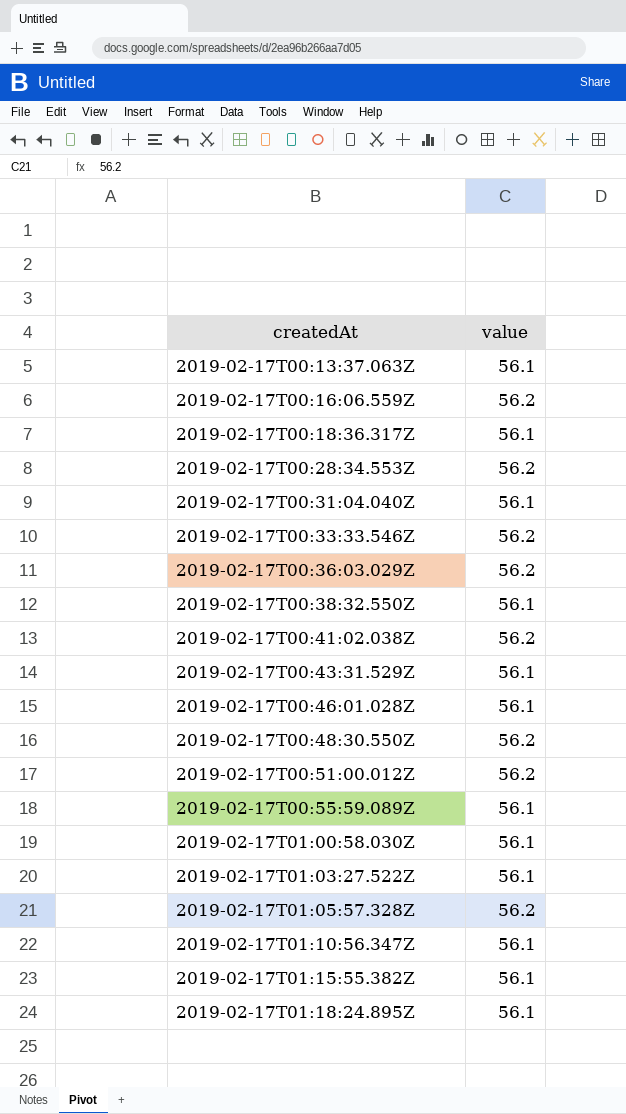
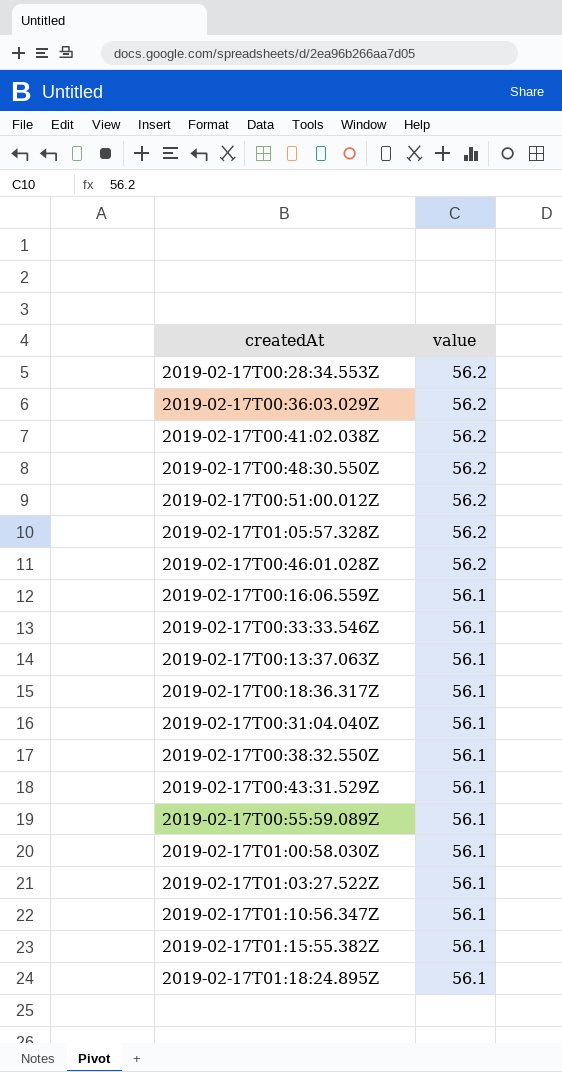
row order: createdAt ascending -> value descending
2019-02-17T00:46:01.028Z | value: 56.1 -> 56.2
2019-02-17T00:16:06.559Z | value: 56.2 -> 56.1
2019-02-17T00:33:33.546Z | value: 56.2 -> 56.1

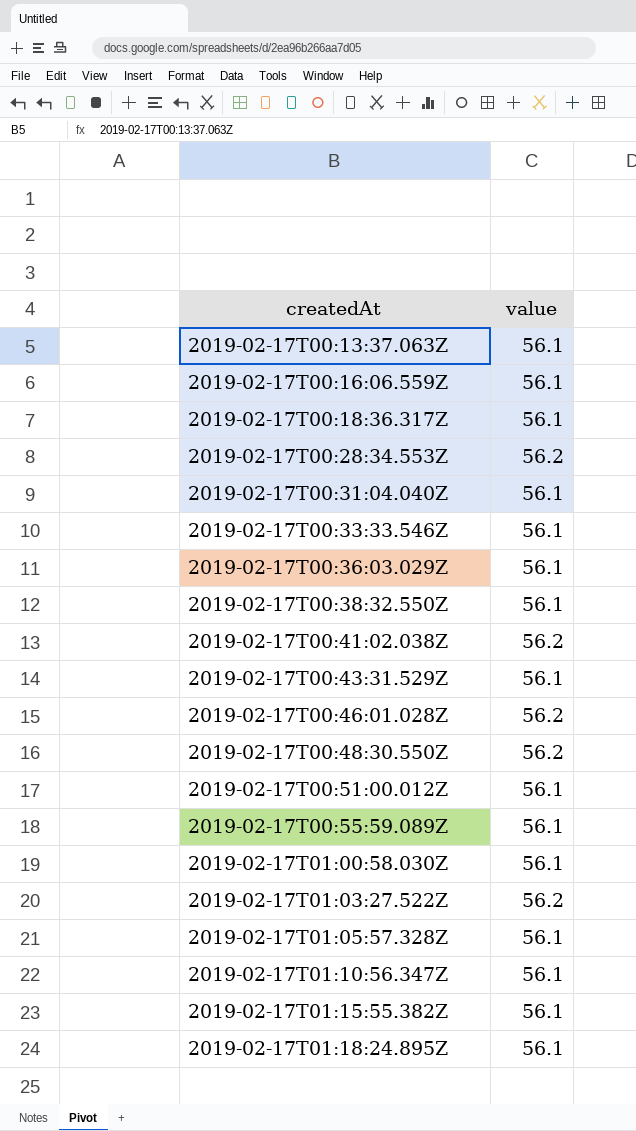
row order: value descending -> createdAt ascending
2019-02-17T00:36:03.029Z | value: 56.2 -> 56.1
2019-02-17T00:51:00.012Z | value: 56.2 -> 56.1
2019-02-17T01:03:27.522Z | value: 56.1 -> 56.2
2019-02-17T01:05:57.328Z | value: 56.2 -> 56.1

